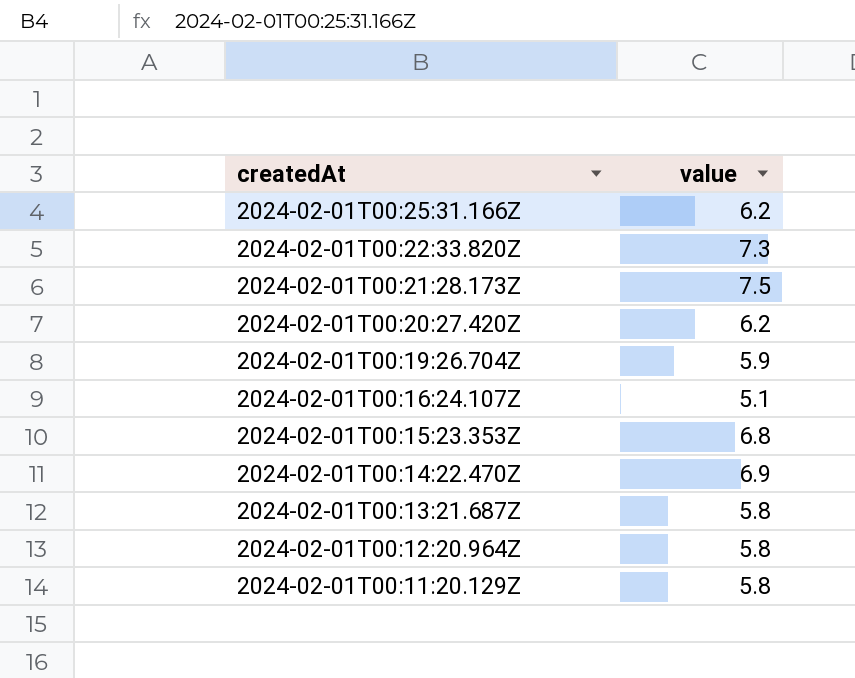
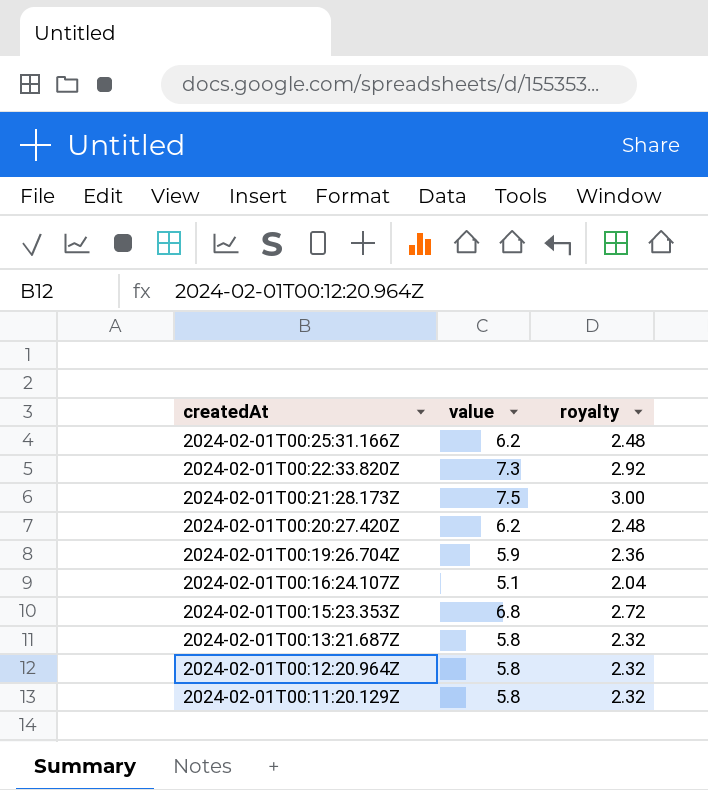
column royalty | formula: none -> [value] * 0.4
row 2024-02-01T00:14:22.470Z: 6.9 -> none

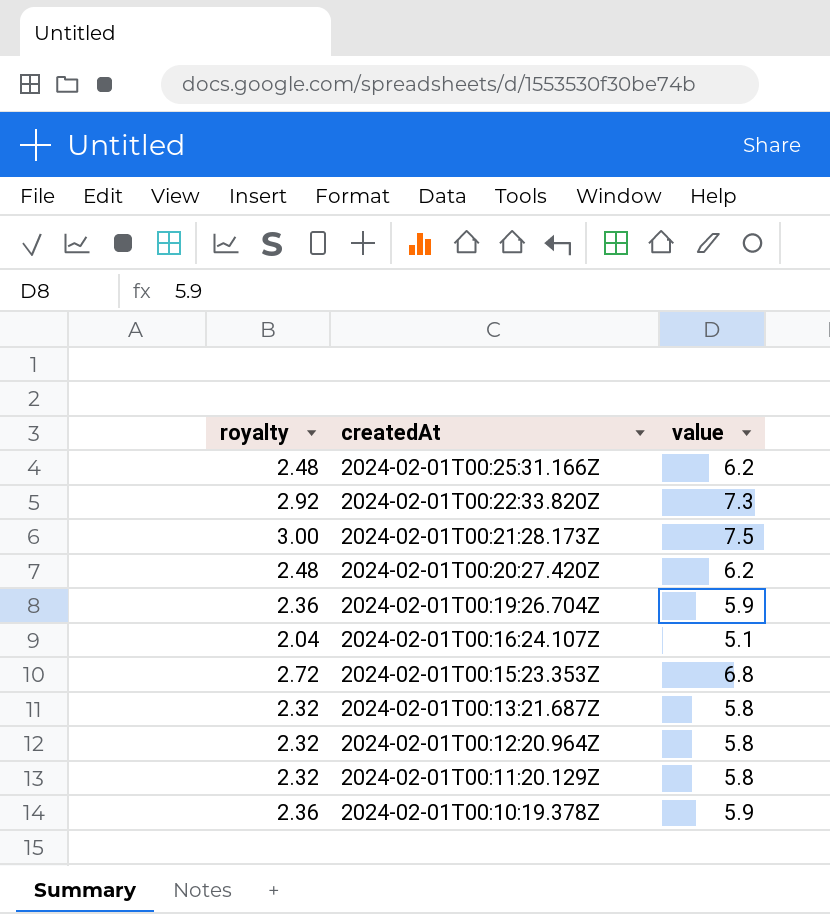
column royalty | position: 3 -> 1
row 2024-02-01T00:10:19.378Z: none -> 2.36 | 5.9

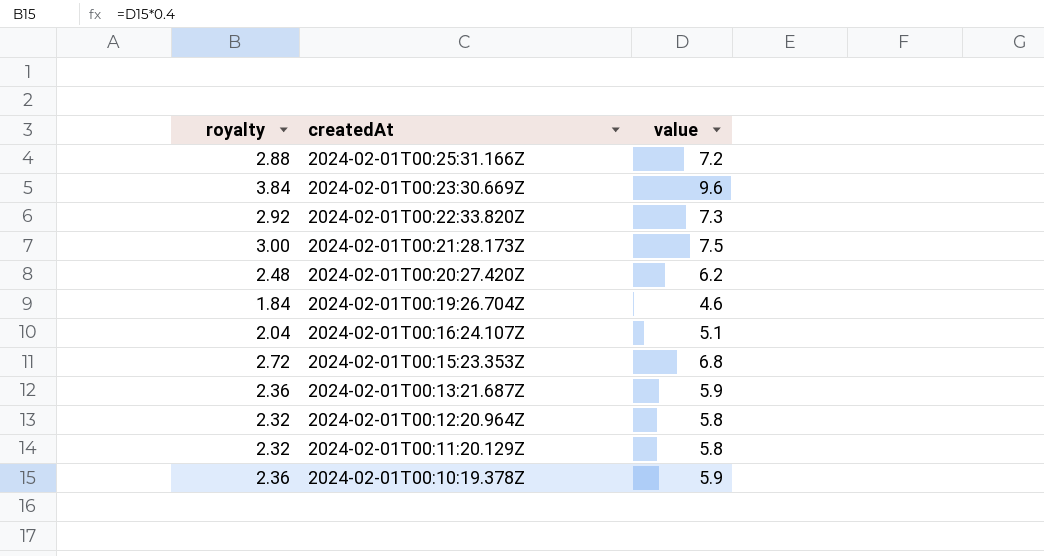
2024-02-01T00:25:31.166Z | royalty: 2.48 -> 2.88
2024-02-01T00:25:31.166Z | value: 6.2 -> 7.2
row 2024-02-01T00:23:30.669Z: none -> 3.84 | 9.6
2024-02-01T00:19:26.704Z | royalty: 2.36 -> 1.84
2024-02-01T00:19:26.704Z | value: 5.9 -> 4.6
2024-02-01T00:13:21.687Z | royalty: 2.32 -> 2.36
2024-02-01T00:13:21.687Z | value: 5.8 -> 5.9

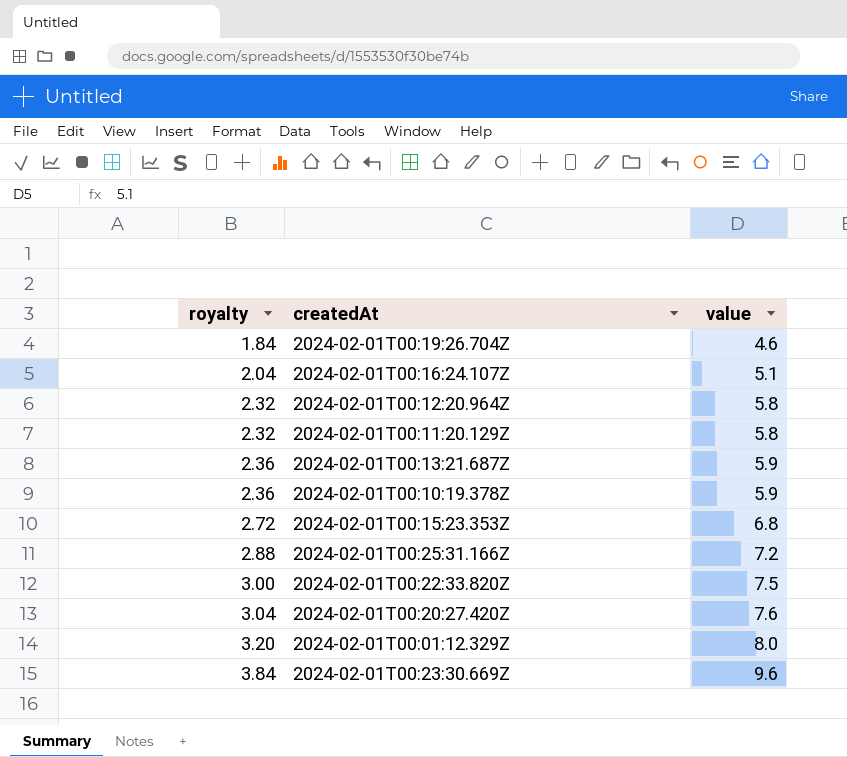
row order: createdAt descending -> royalty ascending
row 2024-02-01T00:21:28.173Z: 3.00 | 7.5 -> none
2024-02-01T00:22:33.820Z | royalty: 2.92 -> 3.00
2024-02-01T00:22:33.820Z | value: 7.3 -> 7.5
2024-02-01T00:20:27.420Z | royalty: 2.48 -> 3.04
2024-02-01T00:20:27.420Z | value: 6.2 -> 7.6
row 2024-02-01T00:01:12.329Z: none -> 3.20 | 8.0

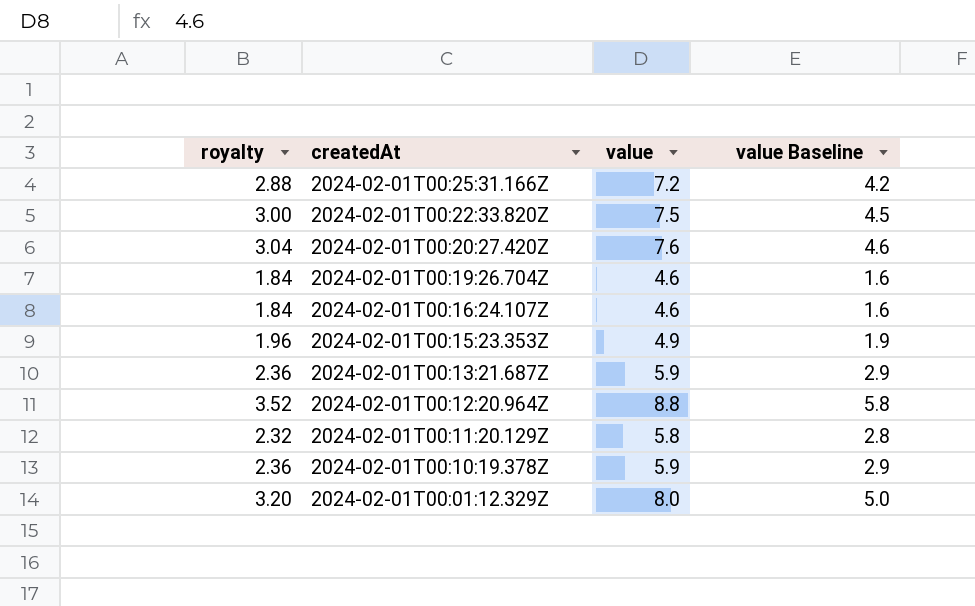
row order: royalty ascending -> createdAt descending
column value Baseline | formula: none -> [value] - 3
row 2024-02-01T00:23:30.669Z: 3.84 | 9.6 -> none
2024-02-01T00:16:24.107Z | royalty: 2.04 -> 1.84
2024-02-01T00:16:24.107Z | value: 5.1 -> 4.6
2024-02-01T00:15:23.353Z | royalty: 2.72 -> 1.96
2024-02-01T00:15:23.353Z | value: 6.8 -> 4.9
2024-02-01T00:12:20.964Z | royalty: 2.32 -> 3.52
2024-02-01T00:12:20.964Z | value: 5.8 -> 8.8

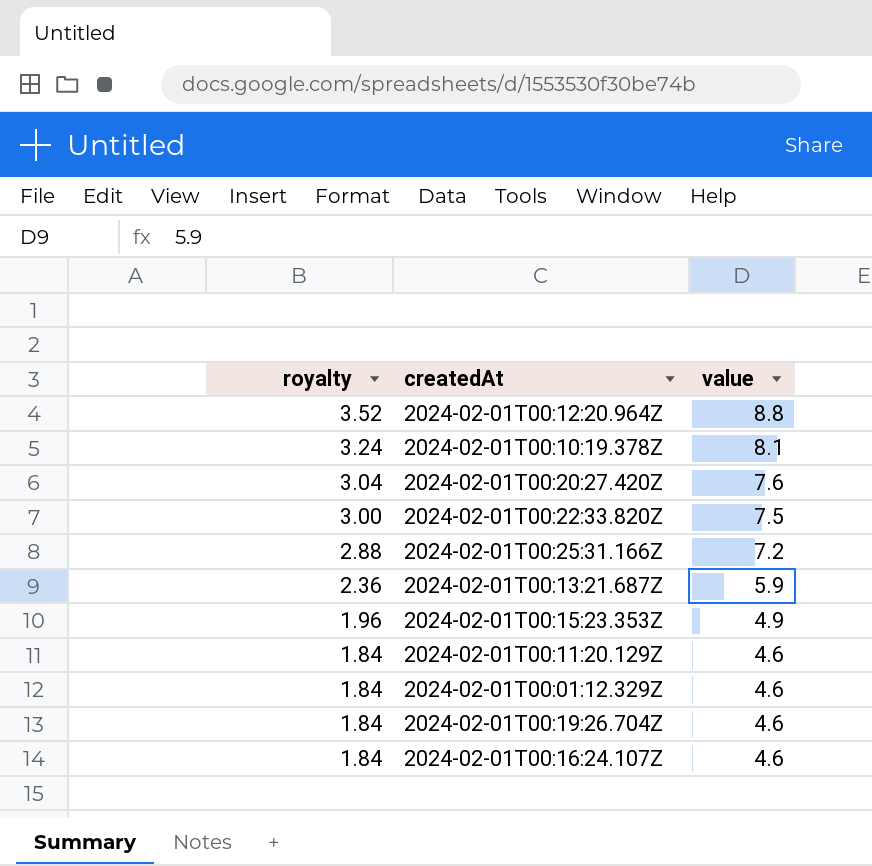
row order: createdAt descending -> royalty descending
column value Baseline | formula: [value] - 3 -> none
2024-02-01T00:10:19.378Z | royalty: 2.36 -> 3.24
2024-02-01T00:10:19.378Z | value: 5.9 -> 8.1
2024-02-01T00:11:20.129Z | royalty: 2.32 -> 1.84
2024-02-01T00:11:20.129Z | value: 5.8 -> 4.6
2024-02-01T00:01:12.329Z | royalty: 3.20 -> 1.84
2024-02-01T00:01:12.329Z | value: 8.0 -> 4.6

